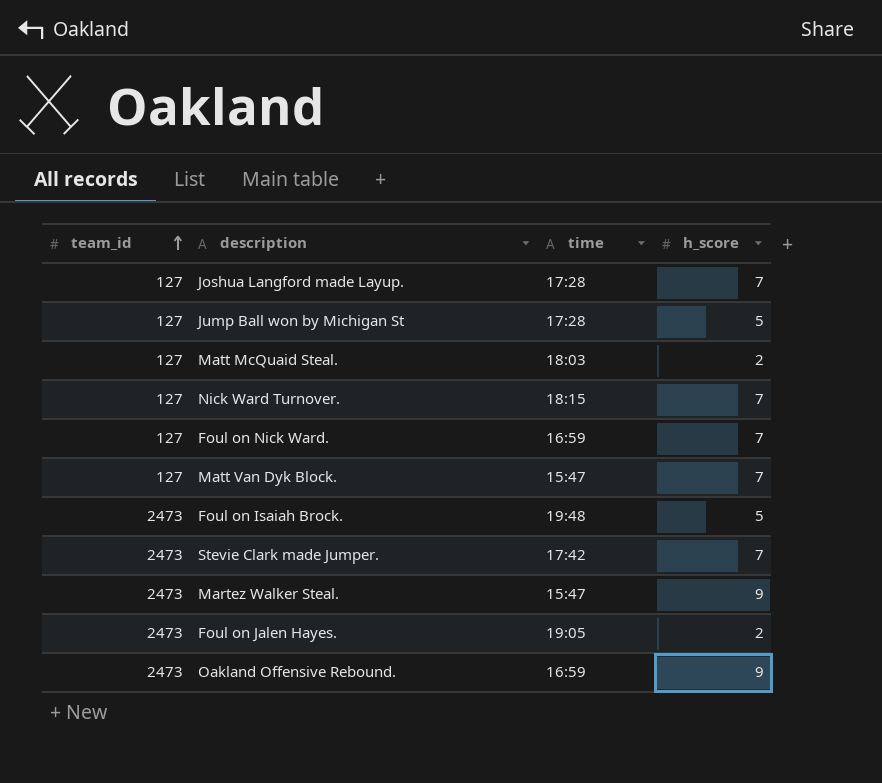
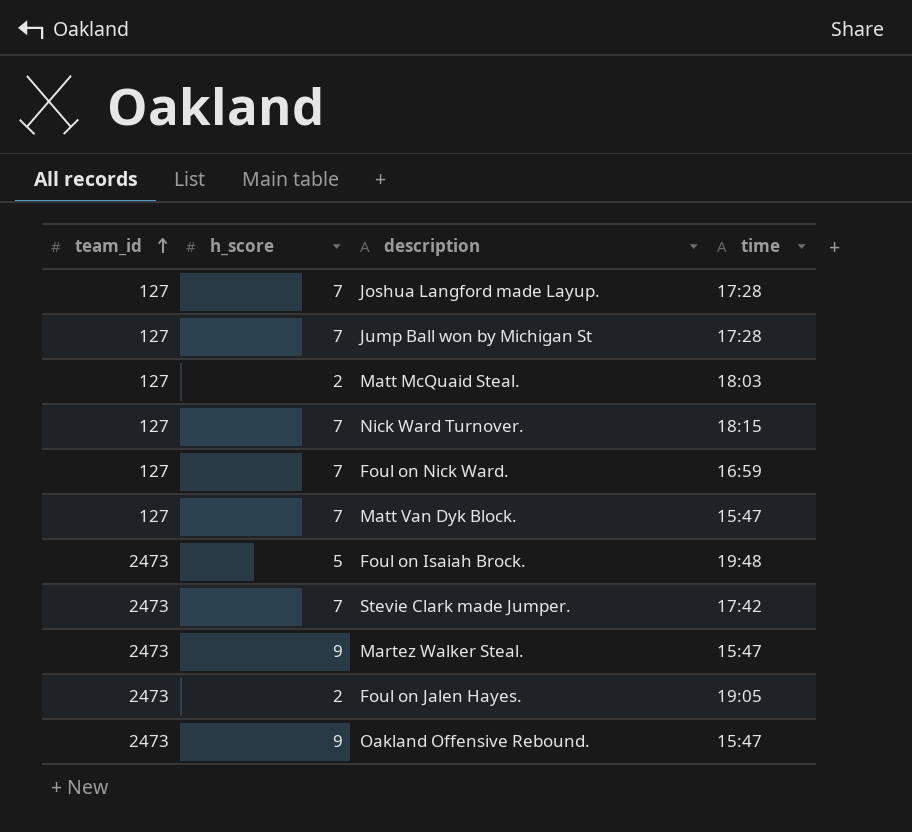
column h_score | position: 4 -> 2
Jump Ball won by Michigan St | h_score: 5 -> 7
Oakland Offensive Rebound. | time: 16:59 -> 15:47

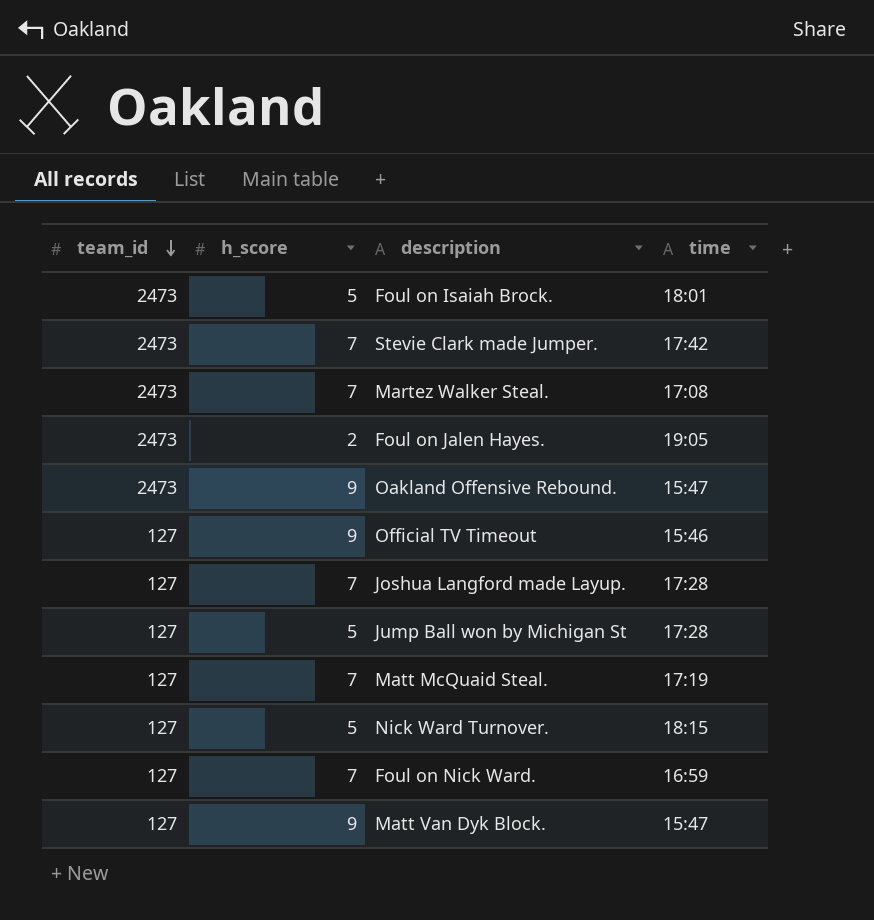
row order: team_id ascending -> team_id descending
Foul on Isaiah Brock. | time: 19:48 -> 18:01
Martez Walker Steal. | h_score: 9 -> 7
Martez Walker Steal. | time: 15:47 -> 17:08
row Official TV Timeout: none -> 127 | 9 | 15:46
Jump Ball won by Michigan St | h_score: 7 -> 5
Matt McQuaid Steal. | h_score: 2 -> 7
Matt McQuaid Steal. | time: 18:03 -> 17:19
Nick Ward Turnover. | h_score: 7 -> 5
Matt Van Dyk Block. | h_score: 7 -> 9

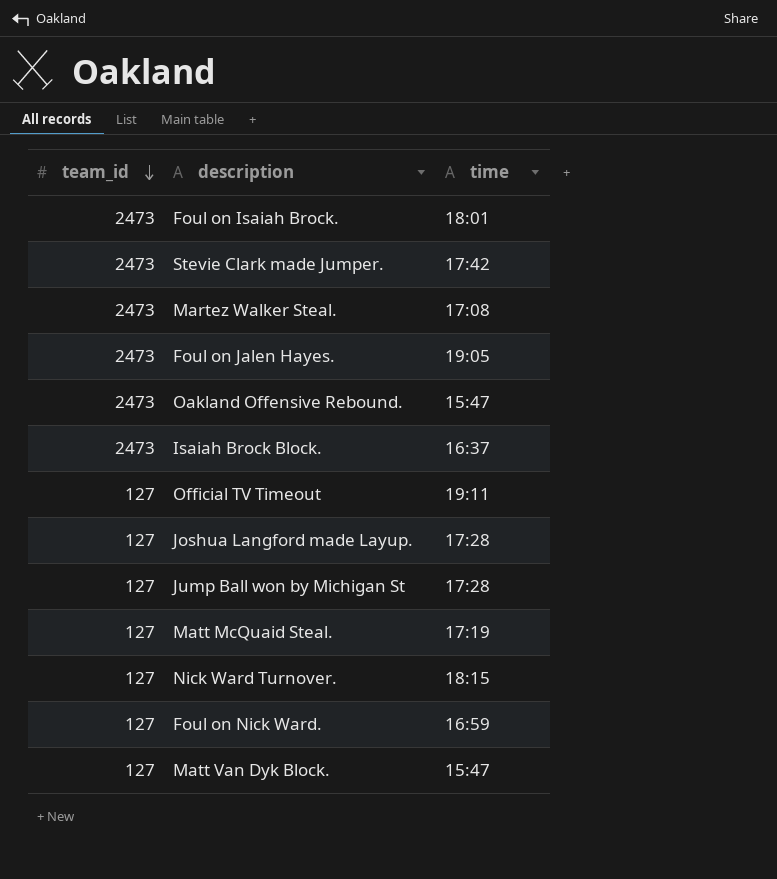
column h_score | position: 2 -> none
row Isaiah Brock Block.: none -> 2473 | 16:37
Official TV Timeout | time: 15:46 -> 19:11

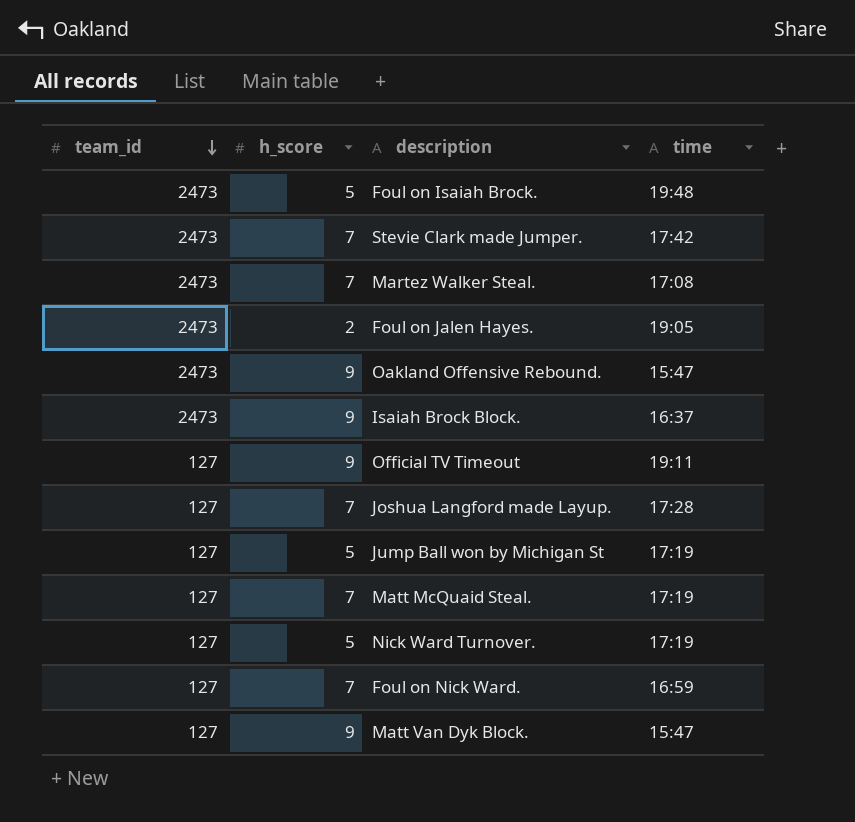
column h_score | position: none -> 2
Foul on Isaiah Brock. | time: 18:01 -> 19:48
Jump Ball won by Michigan St | time: 17:28 -> 17:19
Nick Ward Turnover. | time: 18:15 -> 17:19

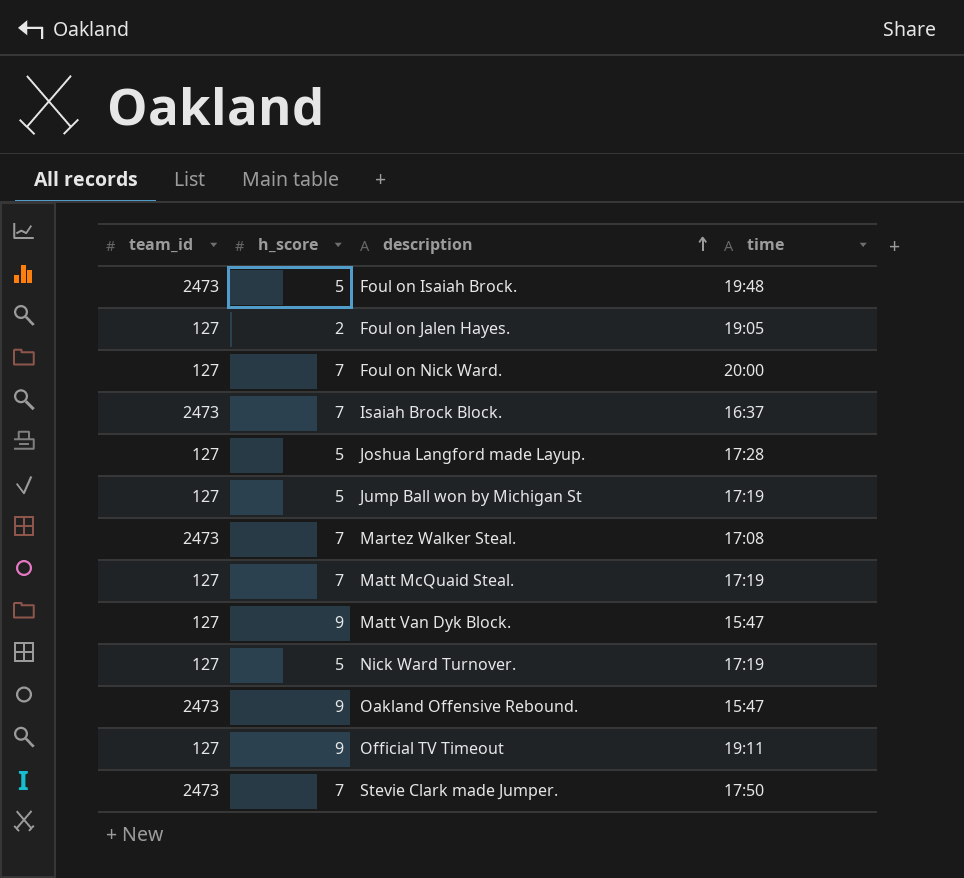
row order: team_id descending -> description ascending
Foul on Jalen Hayes. | team_id: 2473 -> 127
Foul on Nick Ward. | time: 16:59 -> 20:00
Isaiah Brock Block. | h_score: 9 -> 7
Joshua Langford made Layup. | h_score: 7 -> 5
Stevie Clark made Jumper. | time: 17:42 -> 17:50

